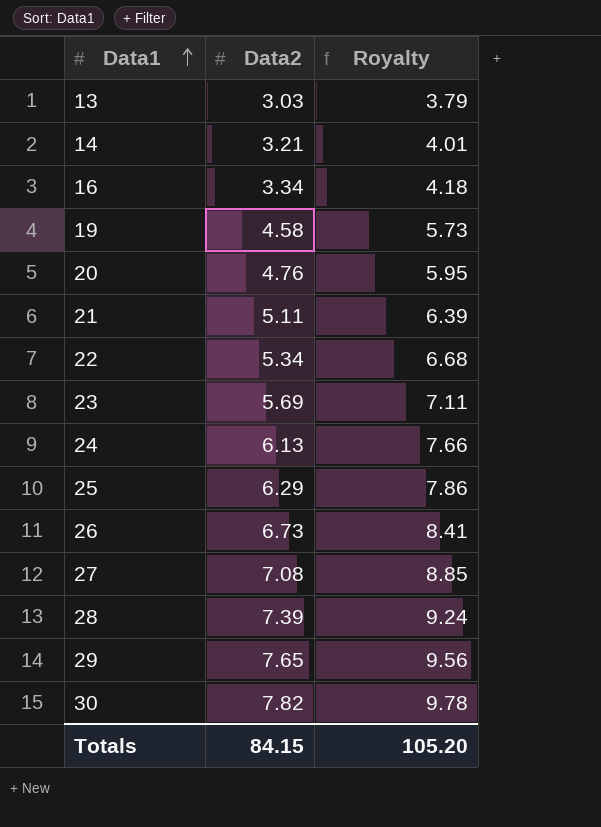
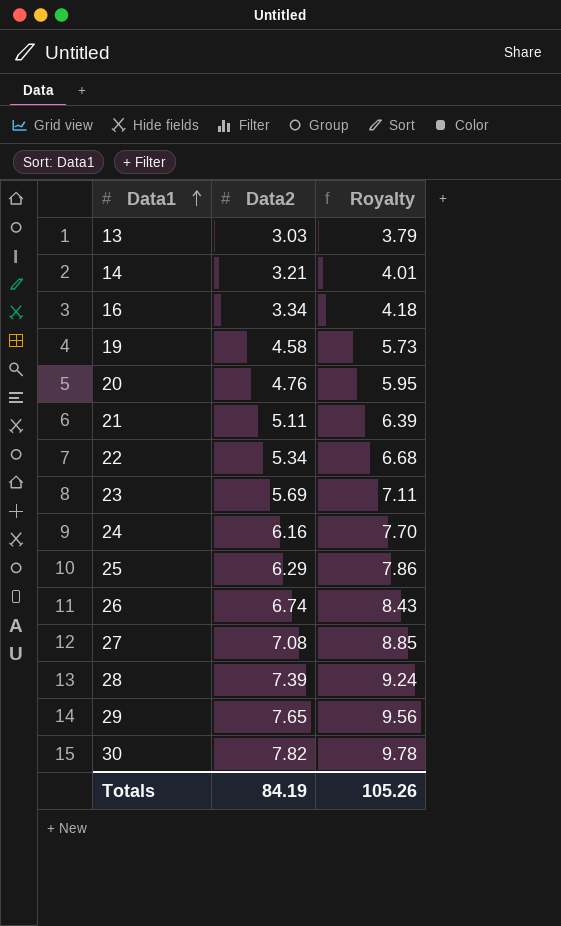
24 | Data2: 6.13 -> 6.16
24 | Royalty: 7.66 -> 7.70
26 | Data2: 6.73 -> 6.74
26 | Royalty: 8.41 -> 8.43
Totals | Data2: 84.15 -> 84.19
Totals | Royalty: 105.20 -> 105.26

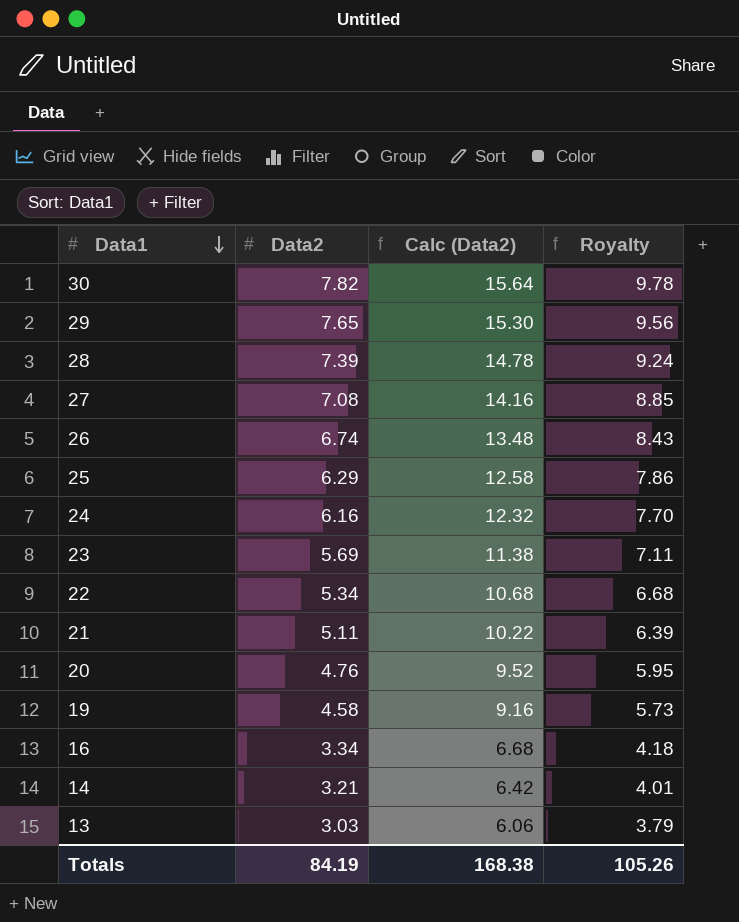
row order: Data1 ascending -> Data1 descending
column Calc (Data2) | formula: none -> [Data2] * 2

